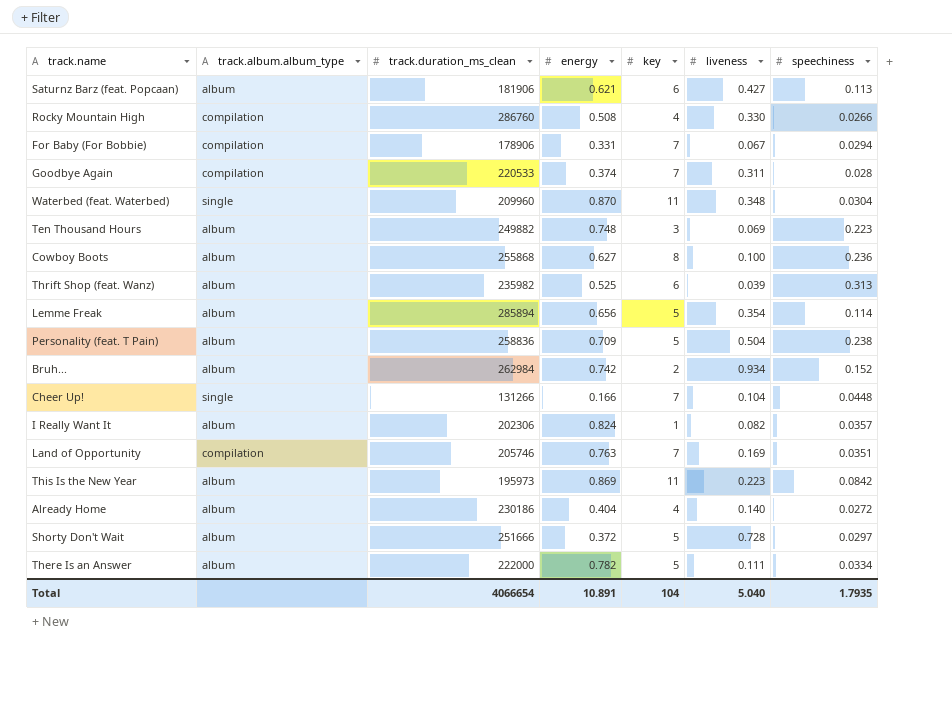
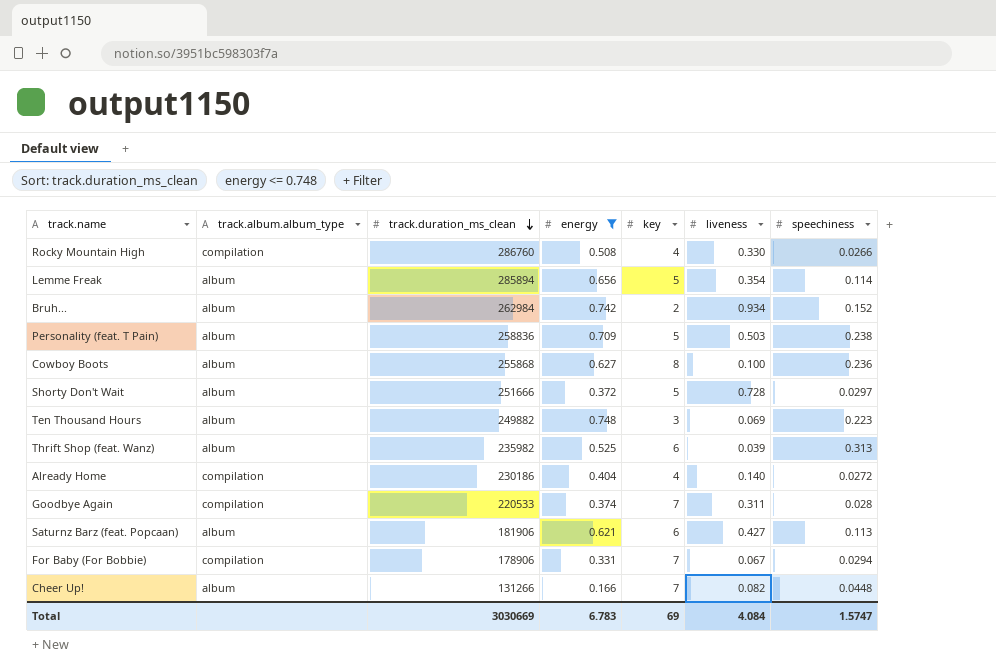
filter: none -> energy <= 0.748
row order: none -> track.duration_ms_clean descending
Personality (feat. T Pain) | liveness: 0.504 -> 0.503
Already Home | track.album.album_type: album -> compilation
Cheer Up! | track.album.album_type: single -> album
Cheer Up! | liveness: 0.104 -> 0.082
Total | track.duration_ms_clean: 4066654 -> 3030669
Total | energy: 10.891 -> 6.783
Total | key: 104 -> 69
Total | liveness: 5.040 -> 4.084
Total | speechiness: 1.7935 -> 1.5747

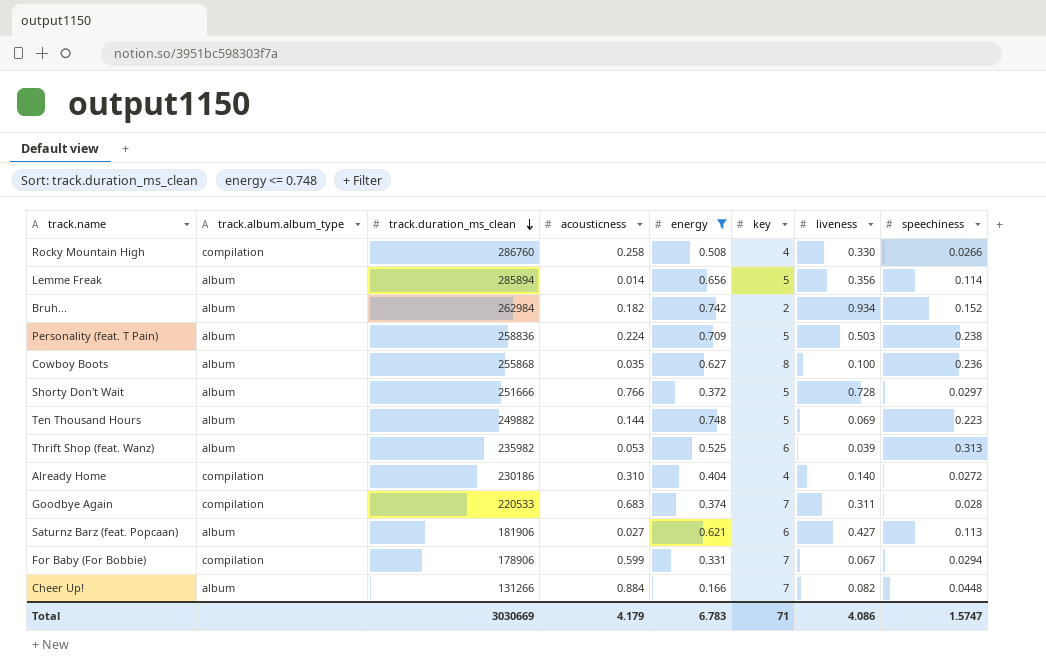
column acousticness | position: none -> 4
Lemme Freak | liveness: 0.354 -> 0.356
Ten Thousand Hours | key: 3 -> 5
Total | key: 69 -> 71
Total | liveness: 4.084 -> 4.086

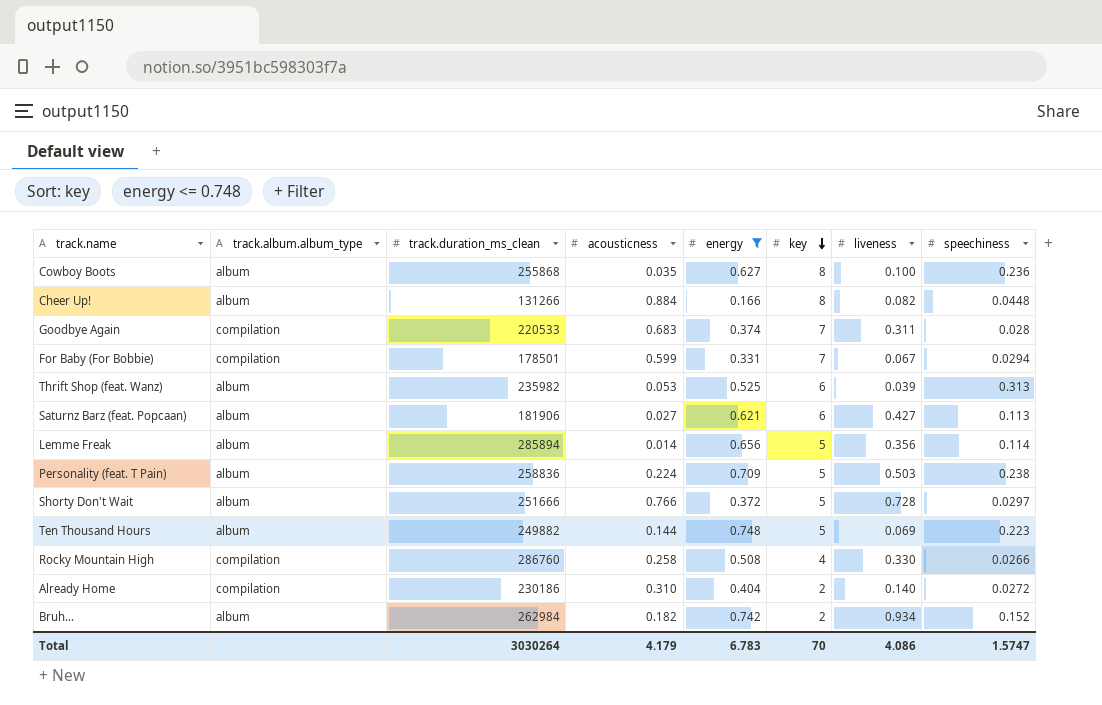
row order: track.duration_ms_clean descending -> key descending
Cheer Up! | key: 7 -> 8
For Baby (For Bobbie) | track.duration_ms_clean: 178906 -> 178501
Already Home | key: 4 -> 2
Total | track.duration_ms_clean: 3030669 -> 3030264
Total | key: 71 -> 70

